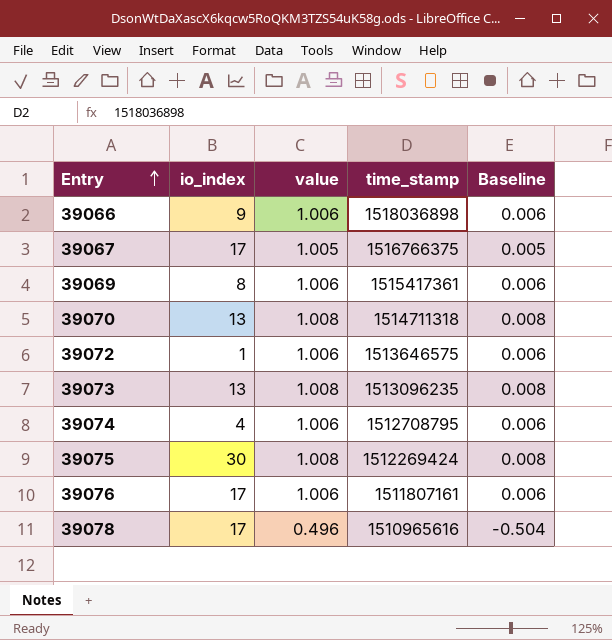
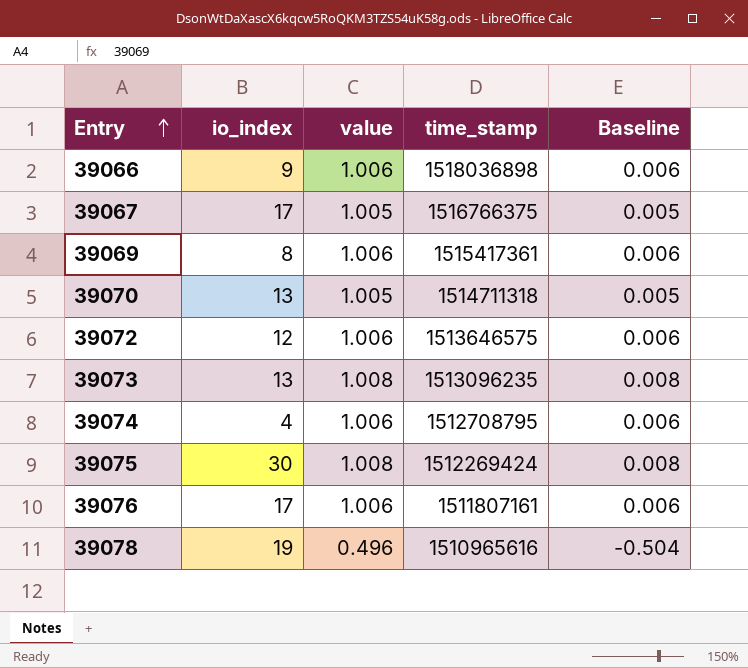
39070 | value: 1.008 -> 1.005
39070 | Baseline: 0.008 -> 0.005
39072 | io_index: 1 -> 12
39078 | io_index: 17 -> 19

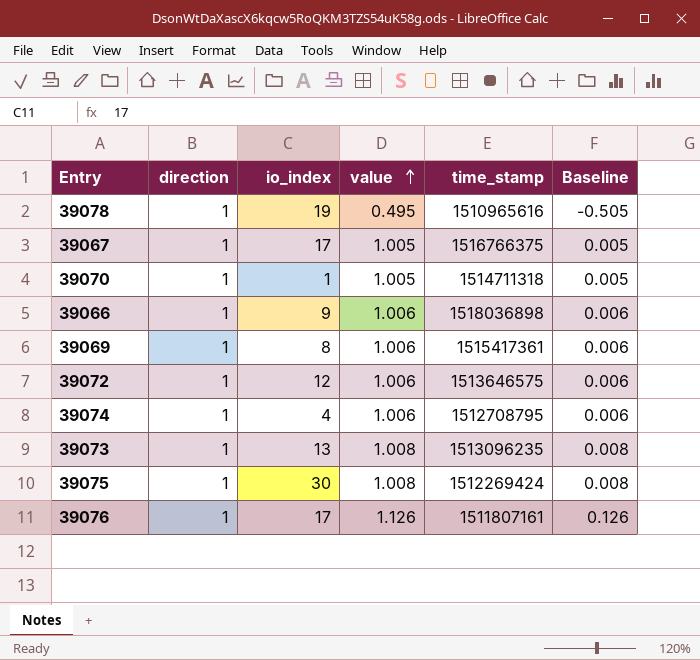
row order: Entry ascending -> value ascending
column direction | position: none -> 2
39078 | value: 0.496 -> 0.495
39078 | Baseline: -0.504 -> -0.505
39070 | io_index: 13 -> 1
39076 | value: 1.006 -> 1.126
39076 | Baseline: 0.006 -> 0.126

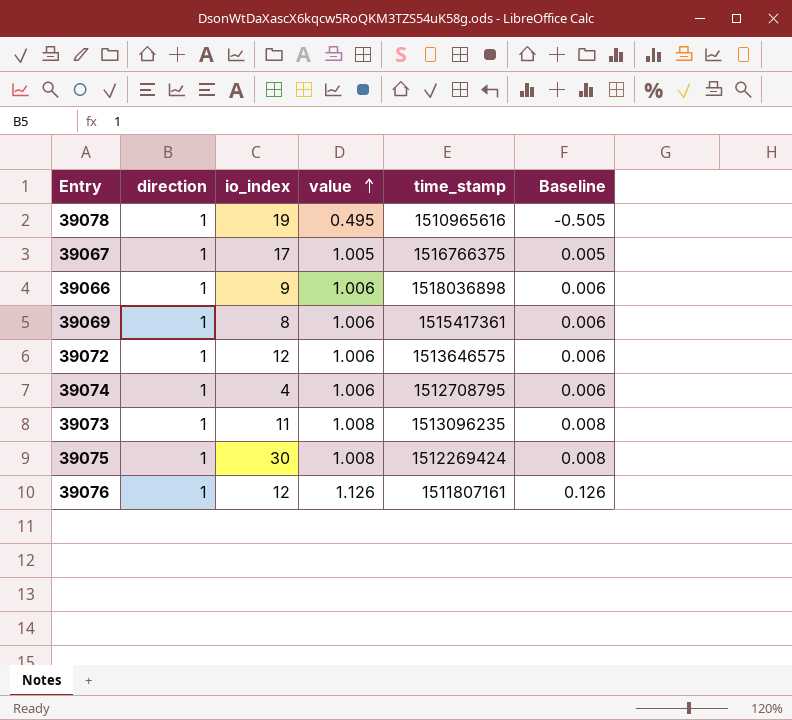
row 39070: 1 | 1 | 1.005 | 1514711318 | 0.005 -> none
39073 | io_index: 13 -> 11
39076 | io_index: 17 -> 12

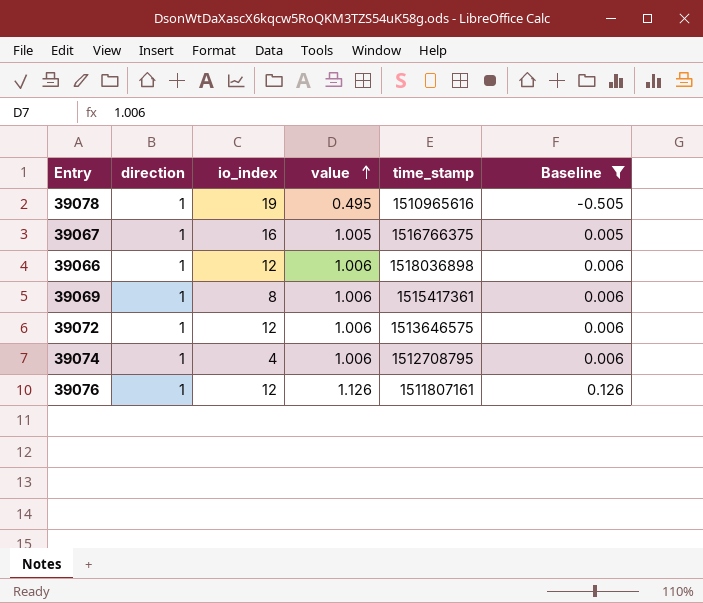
filter: none -> Baseline != 0.008
39067 | io_index: 17 -> 16
39066 | io_index: 9 -> 12

